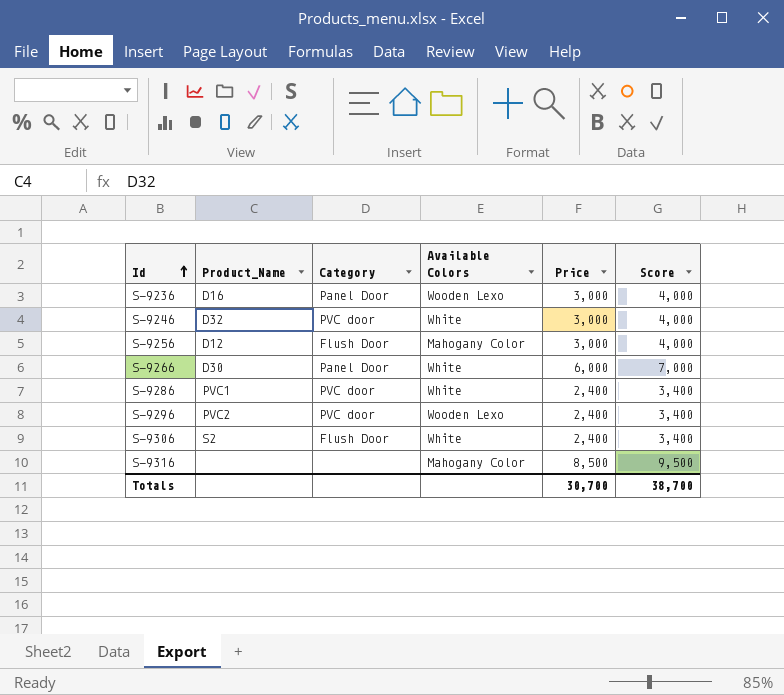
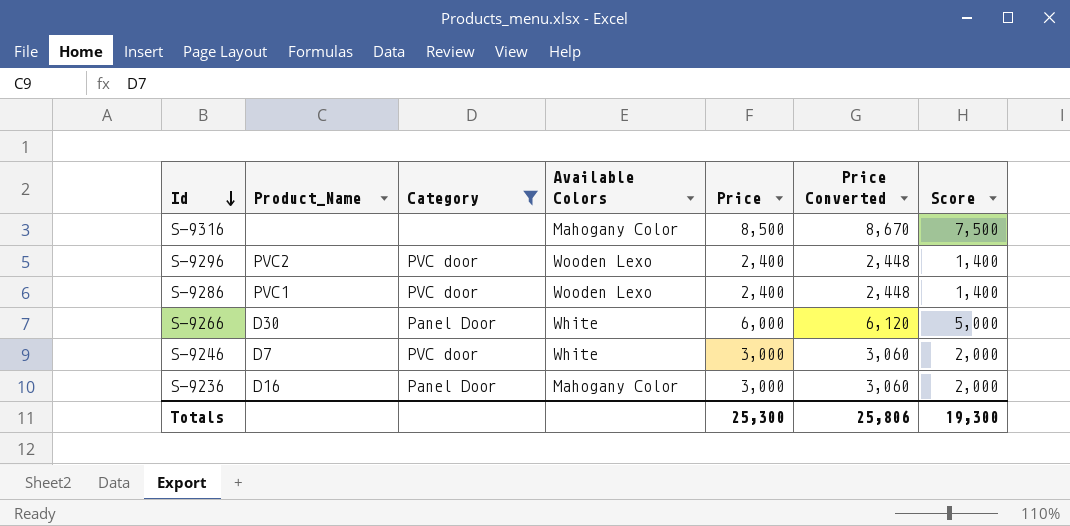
filter: none -> Category != Flush Door
row order: Id ascending -> Id descending
column Price Converted | formula: none -> [Price] * 1.02
column Score | formula: [Price] + 1000 -> [Price] - 1000
S-9286 | Available Colors: White -> Wooden Lexo
S-9246 | Product_Name: D32 -> D7
S-9236 | Available Colors: Wooden Lexo -> Mahogany Color
Totals | Price: 30,700 -> 25,300
Totals | Score: 38,700 -> 19,300

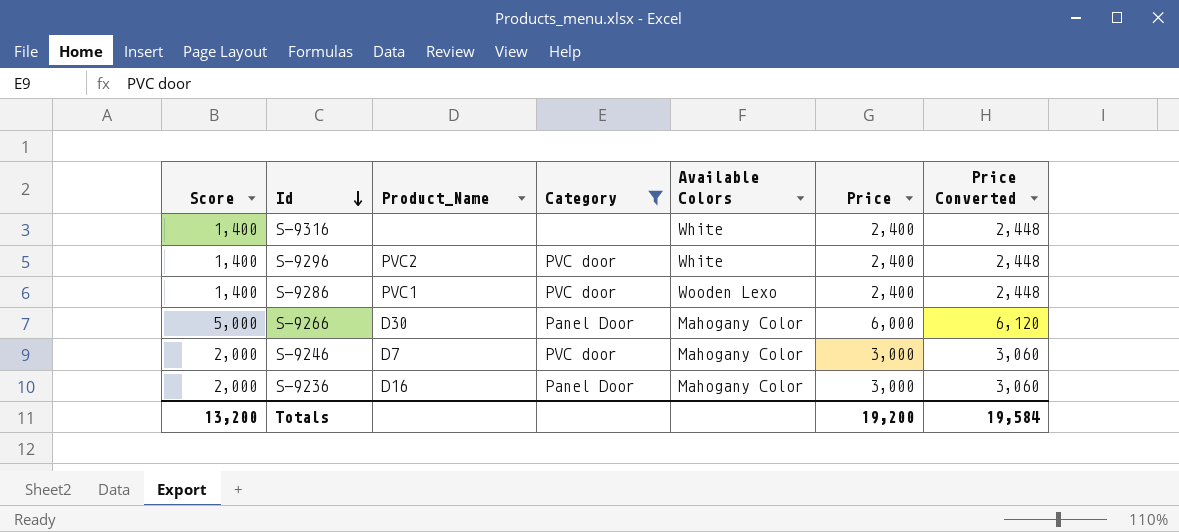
column Score | position: 7 -> 1
S-9316 | Score: 7,500 -> 1,400
S-9316 | Available Colors: Mahogany Color -> White
S-9316 | Price: 8,500 -> 2,400
S-9316 | Price Converted: 8,670 -> 2,448
S-9296 | Available Colors: Wooden Lexo -> White
S-9266 | Available Colors: White -> Mahogany Color
S-9246 | Available Colors: White -> Mahogany Color
Totals | Score: 19,300 -> 13,200
Totals | Price: 25,300 -> 19,200
Totals | Price Converted: 25,806 -> 19,584

